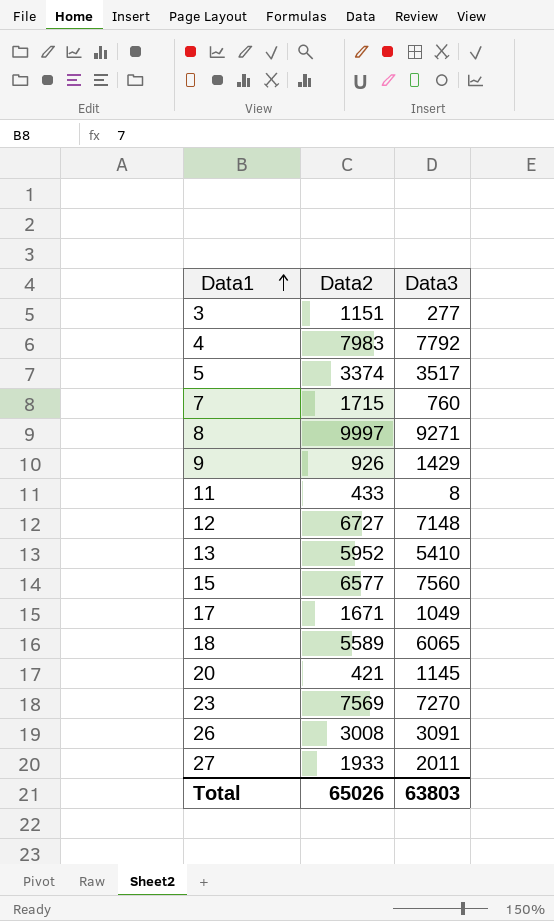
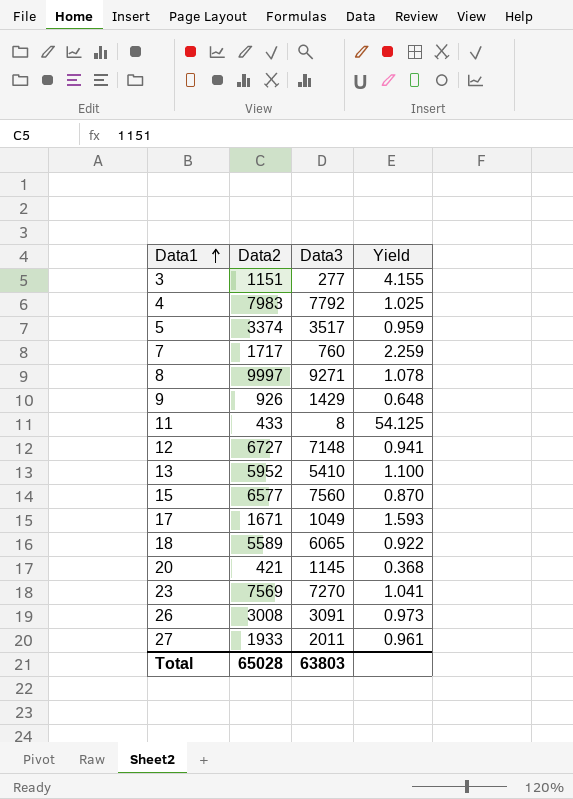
column Yield | formula: none -> [Data2] / [Data3]
7 | Data2: 1715 -> 1717
Total | Data2: 65026 -> 65028

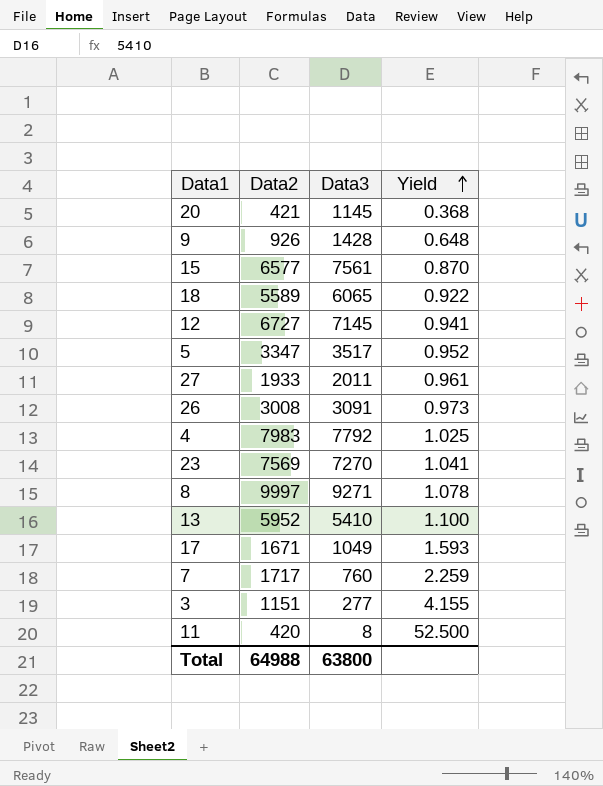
row order: Data1 ascending -> Yield ascending
9 | Data3: 1429 -> 1428
15 | Data3: 7560 -> 7561
12 | Data3: 7148 -> 7145
5 | Data2: 3374 -> 3347
5 | Yield: 0.959 -> 0.952
11 | Data2: 433 -> 420
11 | Yield: 54.125 -> 52.500
Total | Data2: 65028 -> 64988
Total | Data3: 63803 -> 63800

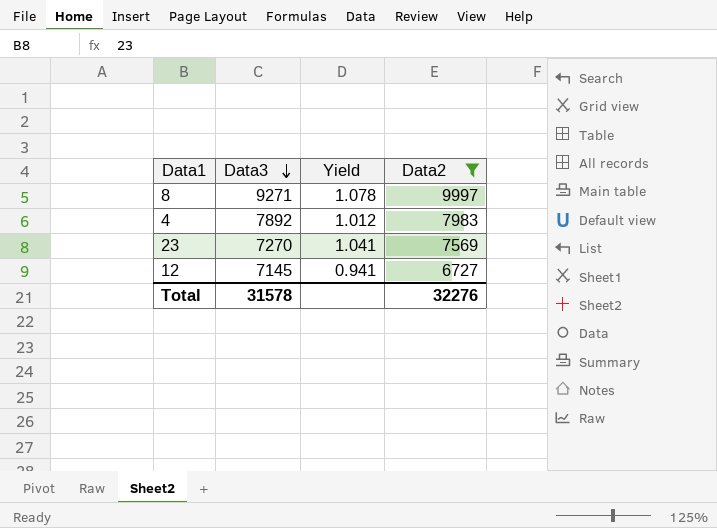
filter: none -> Data2 >= 6727
row order: Yield ascending -> Data3 descending
column Data2 | position: 2 -> 4
4 | Data3: 7792 -> 7892
4 | Yield: 1.025 -> 1.012
Total | Data3: 63800 -> 31578
Total | Data2: 64988 -> 32276

